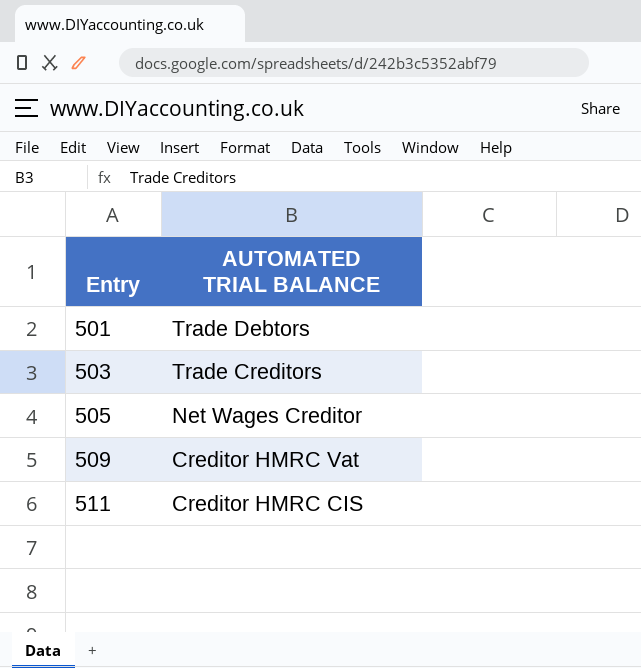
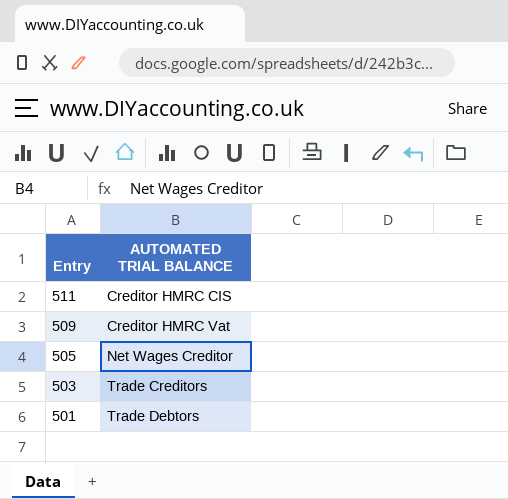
row order: Entry ascending -> Entry descending

